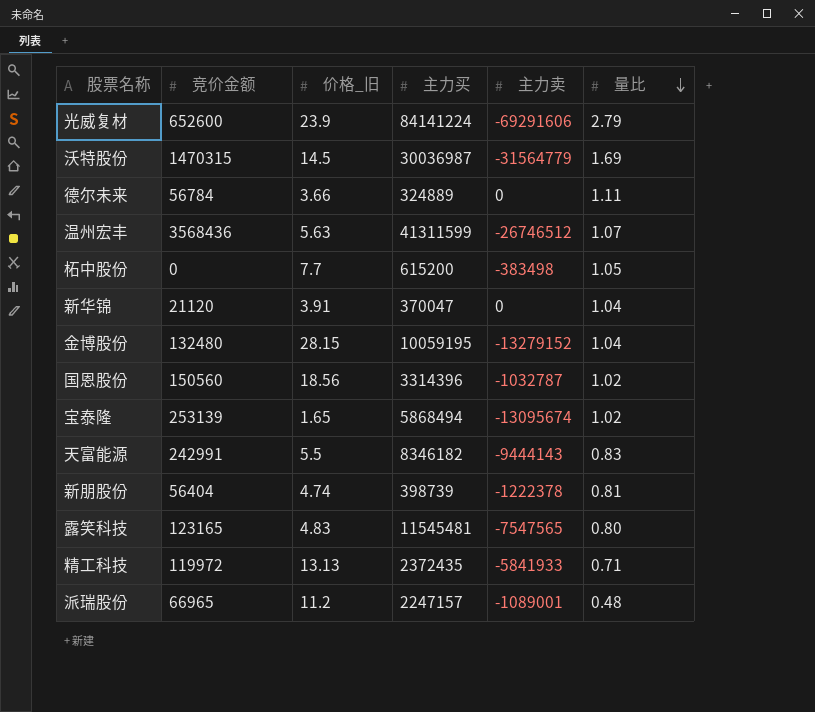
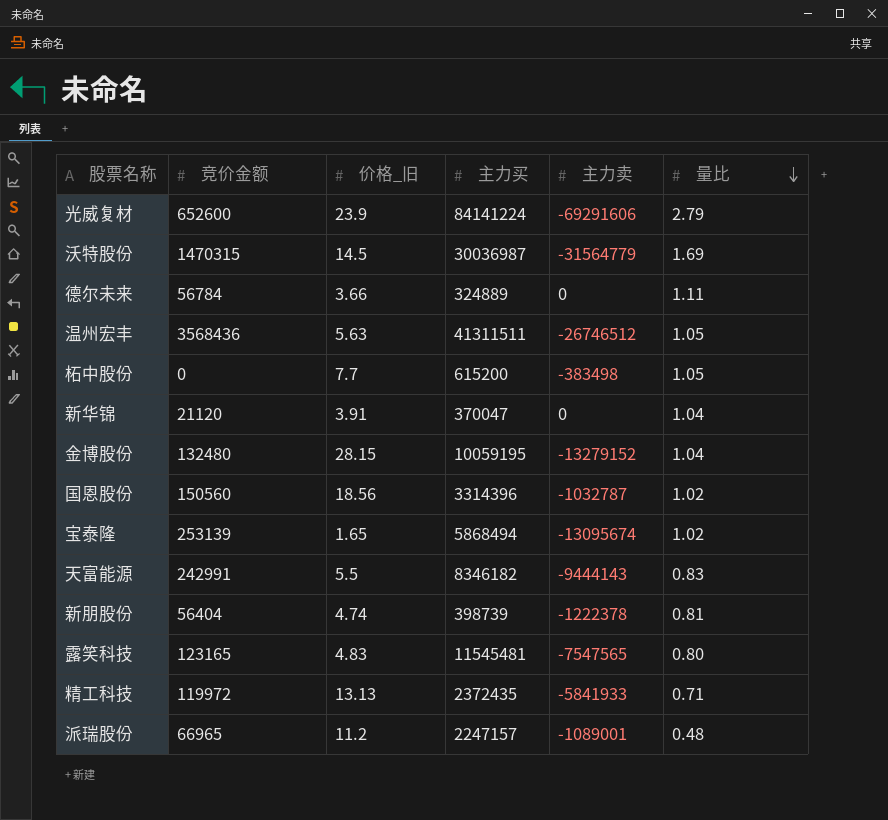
温州宏丰 | 主力买: 41311599 -> 41311511
温州宏丰 | 量比: 1.07 -> 1.05

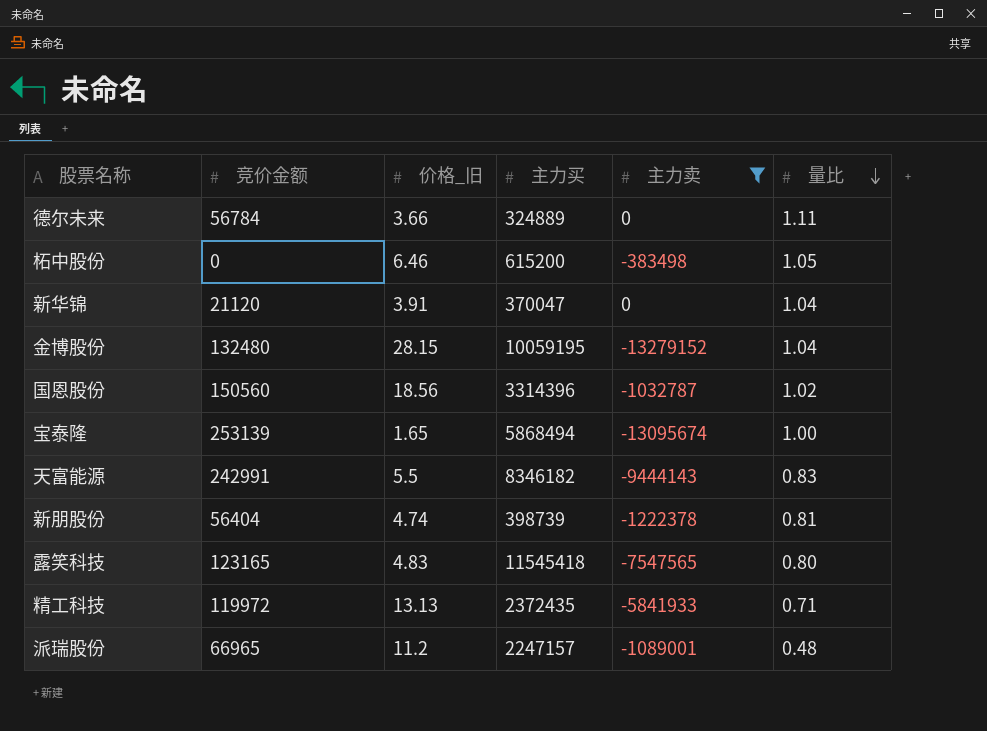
filter: none -> 主力卖 >= -13279152
柘中股份 | 价格_旧: 7.7 -> 6.46
宝泰隆 | 量比: 1.02 -> 1.00
露笑科技 | 主力买: 11545481 -> 11545418

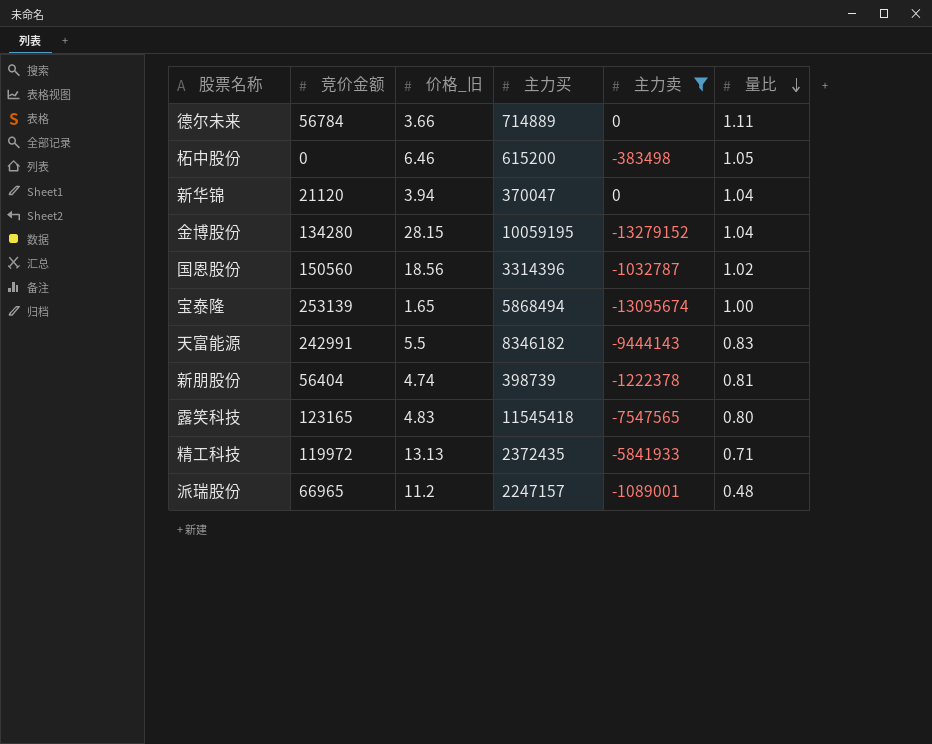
德尔未来 | 主力买: 324889 -> 714889
新华锦 | 价格_旧: 3.91 -> 3.94
金博股份 | 竞价金额: 132480 -> 134280

